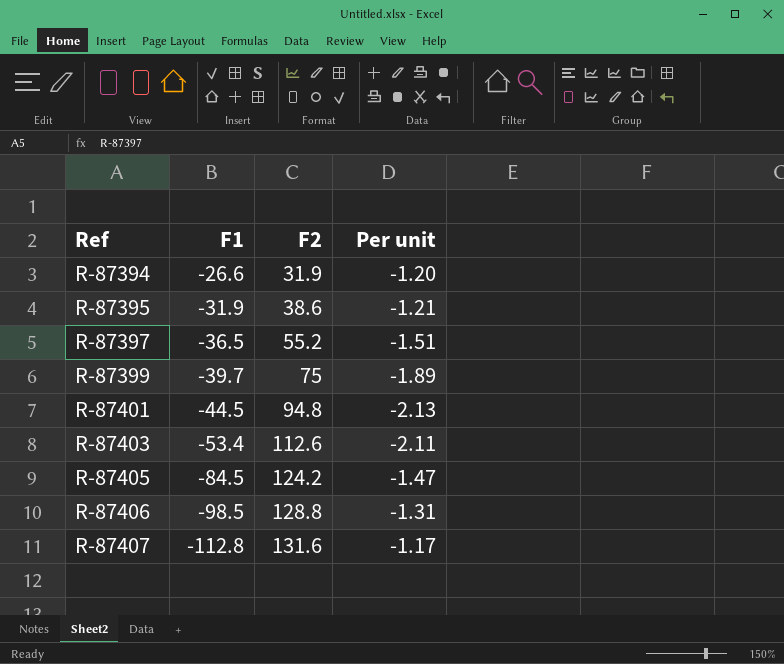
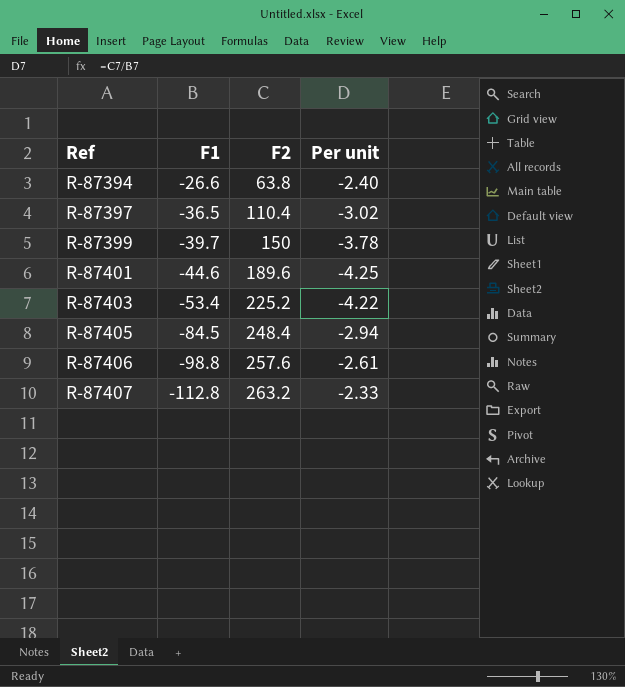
row R-87395: -31.9 | 38.6 | -1.21 -> none
R-87394 | F2: 31.9 -> 63.8
R-87394 | Per unit: -1.20 -> -2.40
R-87397 | F2: 55.2 -> 110.4
R-87397 | Per unit: -1.51 -> -3.02
R-87399 | F2: 75 -> 150
R-87399 | Per unit: -1.89 -> -3.78
R-87401 | F1: -44.5 -> -44.6
R-87401 | F2: 94.8 -> 189.6
R-87401 | Per unit: -2.13 -> -4.25
R-87403 | F2: 112.6 -> 225.2
R-87403 | Per unit: -2.11 -> -4.22
R-87405 | F2: 124.2 -> 248.4
R-87405 | Per unit: -1.47 -> -2.94
R-87406 | F1: -98.5 -> -98.8
R-87406 | F2: 128.8 -> 257.6
R-87406 | Per unit: -1.31 -> -2.61
R-87407 | F2: 131.6 -> 263.2
R-87407 | Per unit: -1.17 -> -2.33

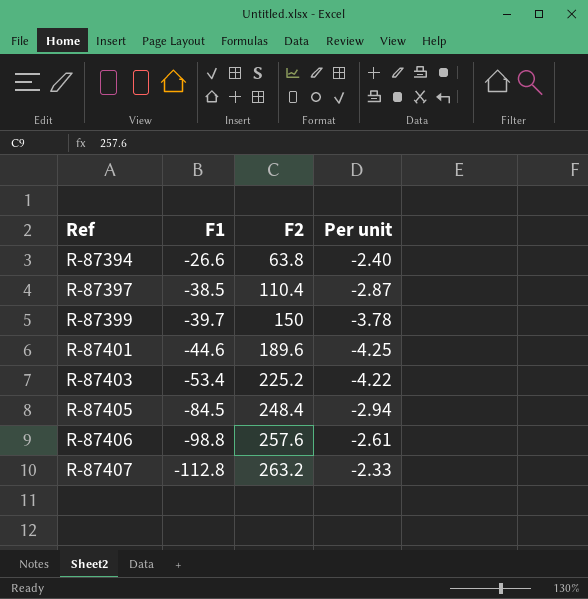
R-87397 | F1: -36.5 -> -38.5
R-87397 | Per unit: -3.02 -> -2.87

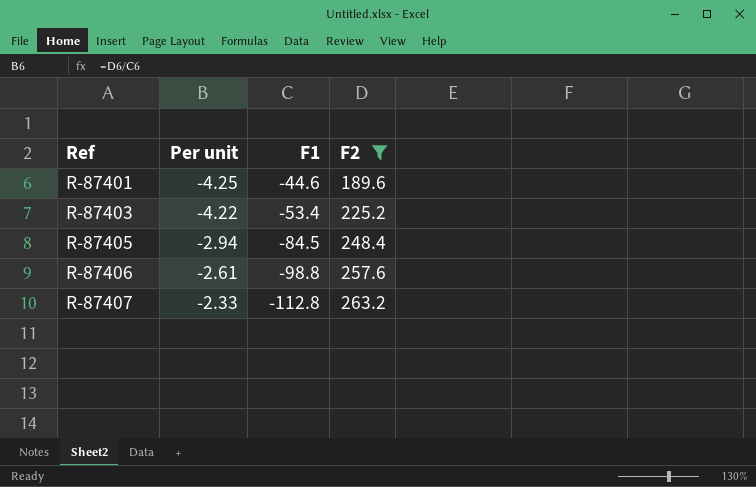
filter: none -> F2 >= 189.6
column Per unit | position: 4 -> 2

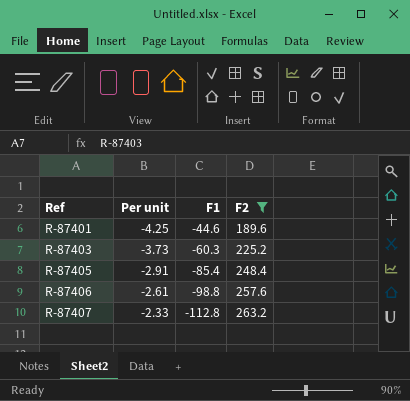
R-87403 | Per unit: -4.22 -> -3.73
R-87403 | F1: -53.4 -> -60.3
R-87405 | Per unit: -2.94 -> -2.91
R-87405 | F1: -84.5 -> -85.4

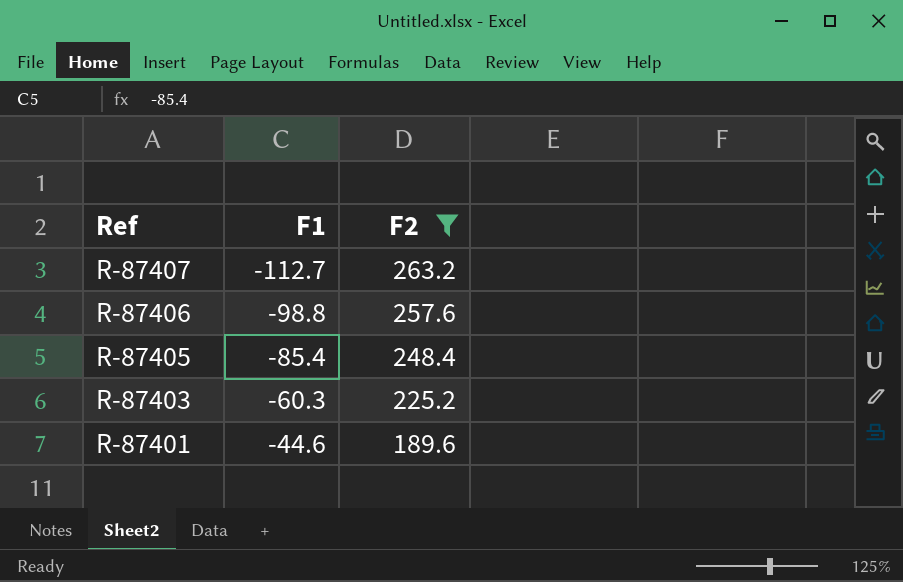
row order: Ref ascending -> Ref descending
column Per unit | formula: [F2] / [F1] -> none
R-87407 | F1: -112.8 -> -112.7

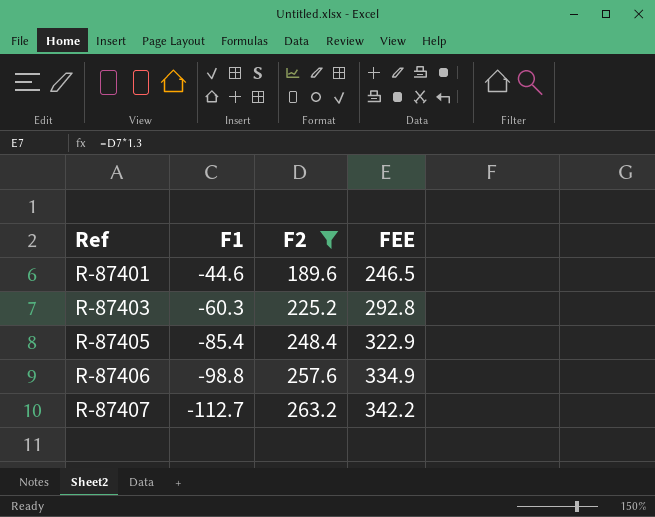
row order: Ref descending -> Ref ascending
column FEE | formula: none -> [F2] * 1.3

